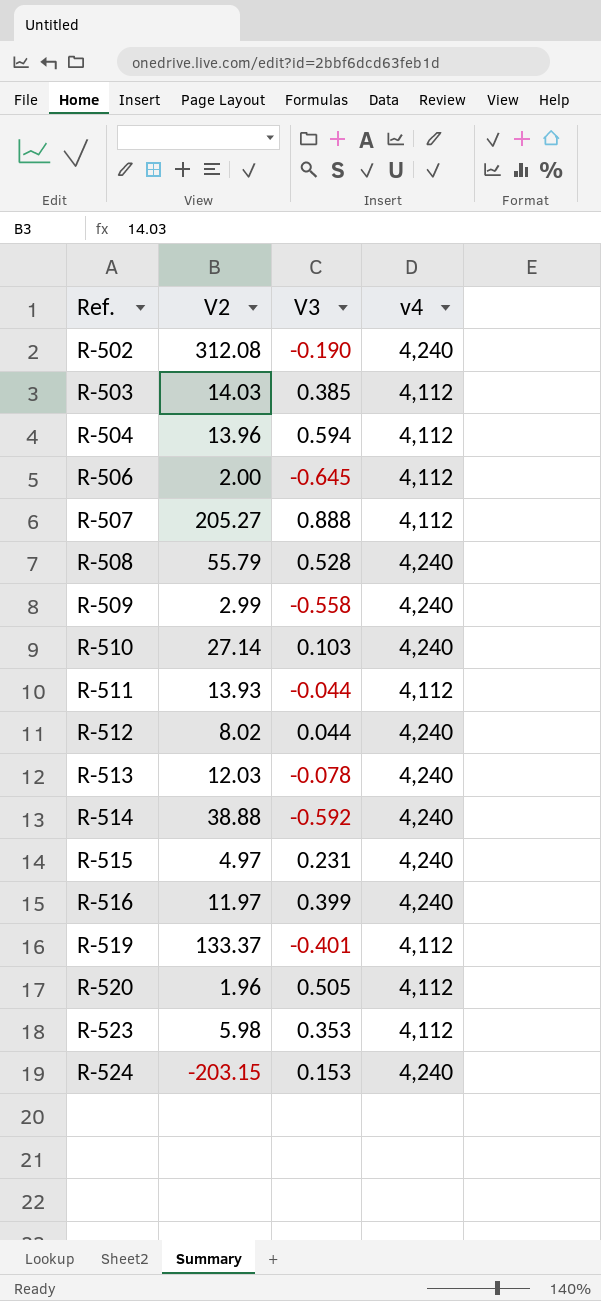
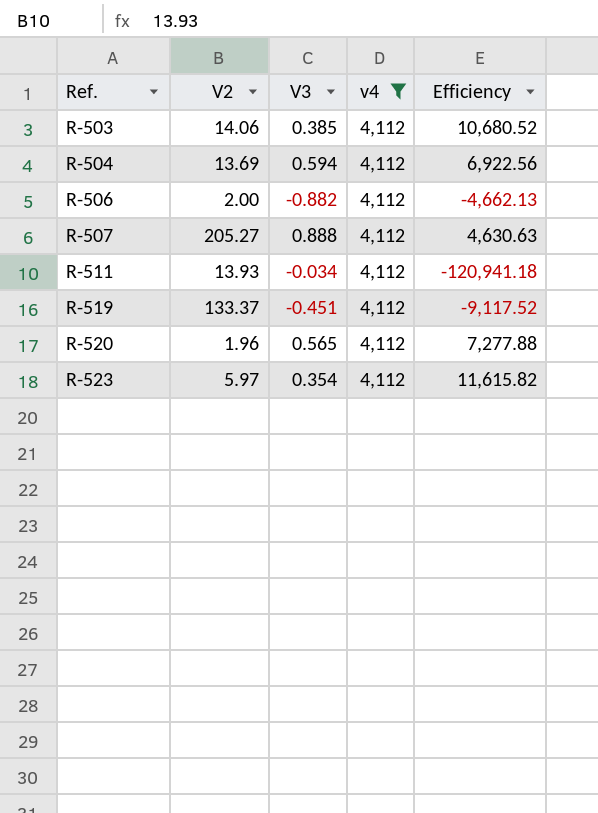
filter: none -> v4 = 4,112
column Efficiency | formula: none -> [v4] / [V3]
R-503 | V2: 14.03 -> 14.06
R-504 | V2: 13.96 -> 13.69
R-506 | V3: -0.645 -> -0.882
R-511 | V3: -0.044 -> -0.034
R-519 | V3: -0.401 -> -0.451
R-520 | V3: 0.505 -> 0.565
R-523 | V2: 5.98 -> 5.97
R-523 | V3: 0.353 -> 0.354

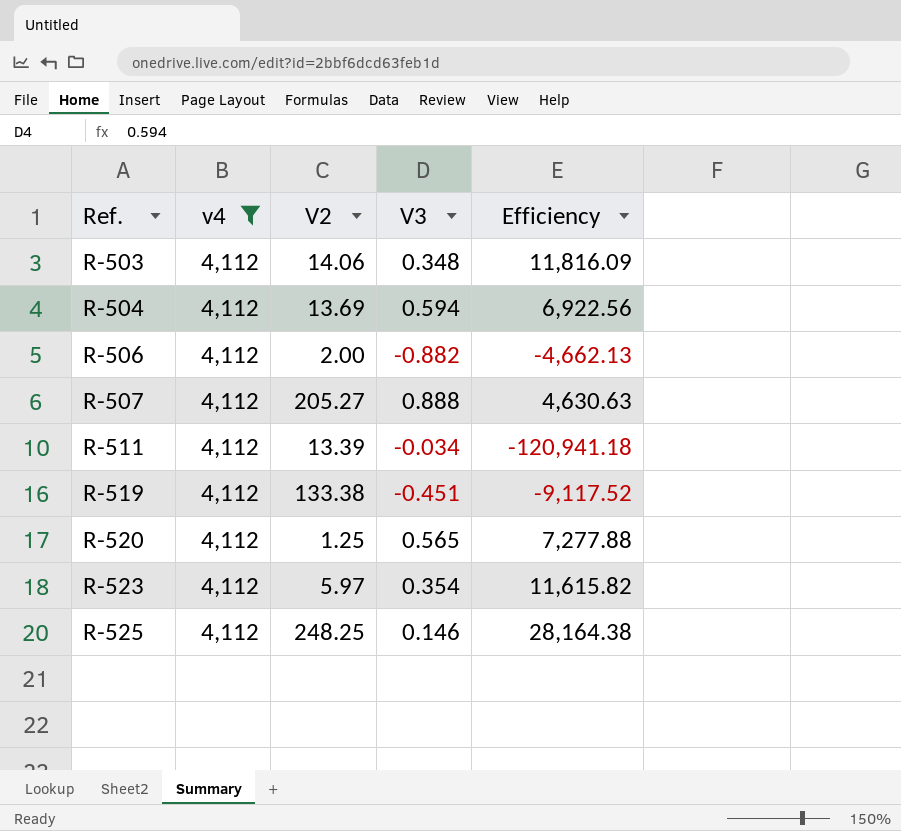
column v4 | position: 4 -> 2
R-503 | V3: 0.385 -> 0.348
R-503 | Efficiency: 10,680.52 -> 11,816.09
R-511 | V2: 13.93 -> 13.39
R-519 | V2: 133.37 -> 133.38
R-520 | V2: 1.96 -> 1.25
row R-525: none -> 4,112 | 248.25 | 0.146 | 28,164.38

